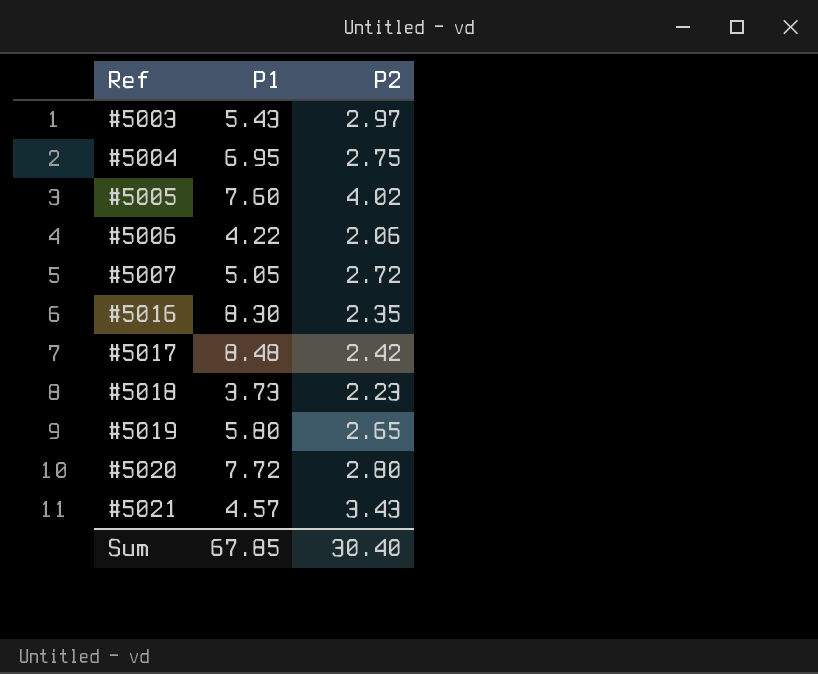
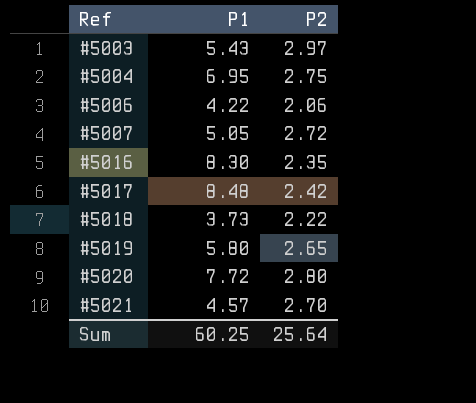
row #5005: 7.60 | 4.02 -> none
#5018 | P2: 2.23 -> 2.22
#5021 | P2: 3.43 -> 2.70
Sum | P1: 67.85 -> 60.25
Sum | P2: 30.40 -> 25.64

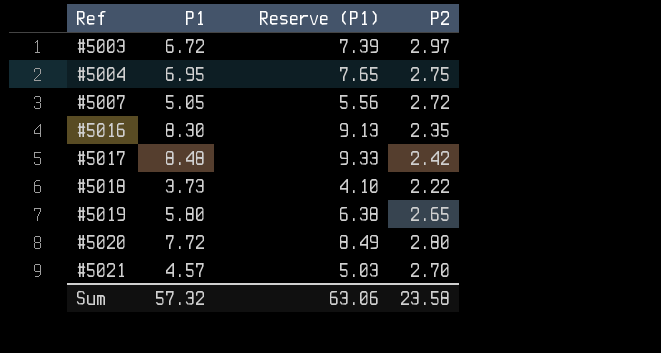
column Reserve (P1) | formula: none -> [P1] * 1.1
row #5006: 4.22 | 2.06 -> none
#5003 | P1: 5.43 -> 6.72
Sum | P1: 60.25 -> 57.32
Sum | P2: 25.64 -> 23.58

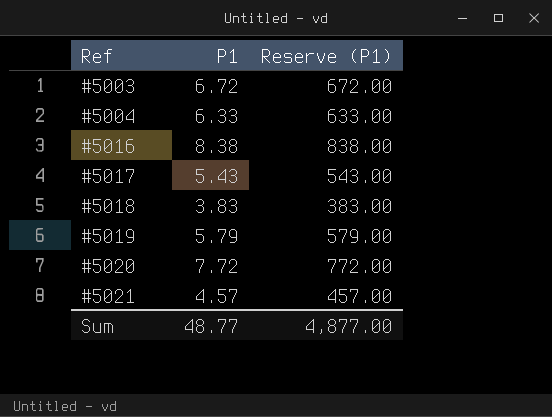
column P2 | position: 4 -> none
column Reserve (P1) | formula: [P1] * 1.1 -> [P1] * 100
row #5007: 5.05 | 5.56 | 2.72 -> none
#5004 | P1: 6.95 -> 6.33
#5016 | P1: 8.30 -> 8.38
#5017 | P1: 8.48 -> 5.43
#5018 | P1: 3.73 -> 3.83
#5019 | P1: 5.80 -> 5.79
Sum | P1: 57.32 -> 48.77
Sum | Reserve (P1): 63.06 -> 4,877.00

